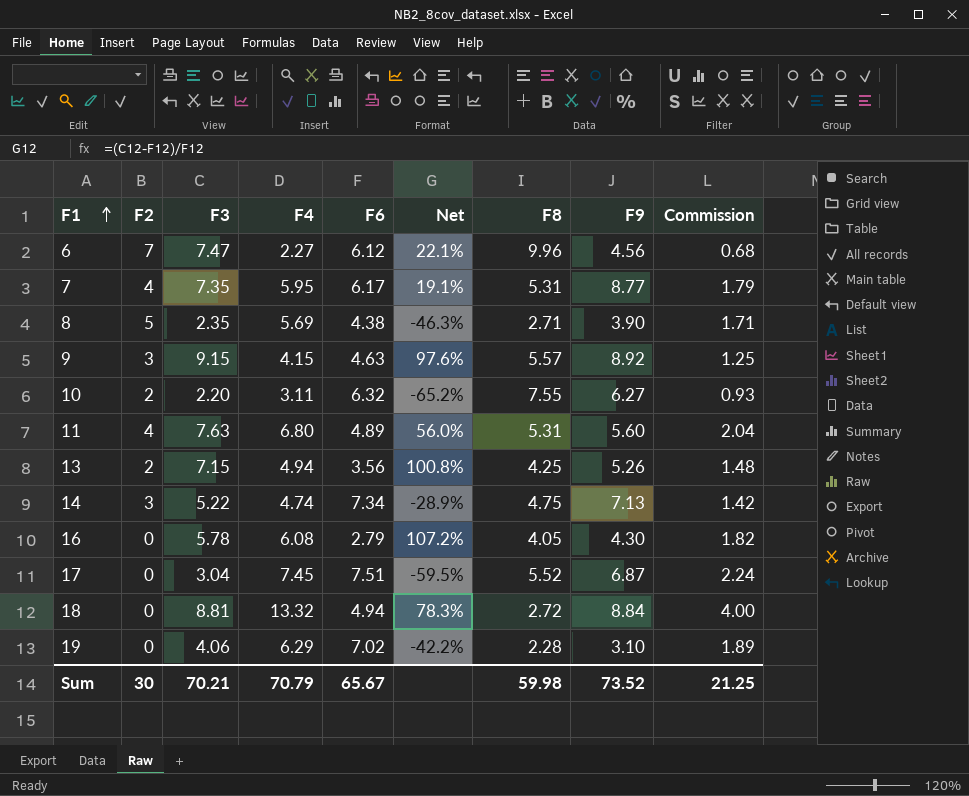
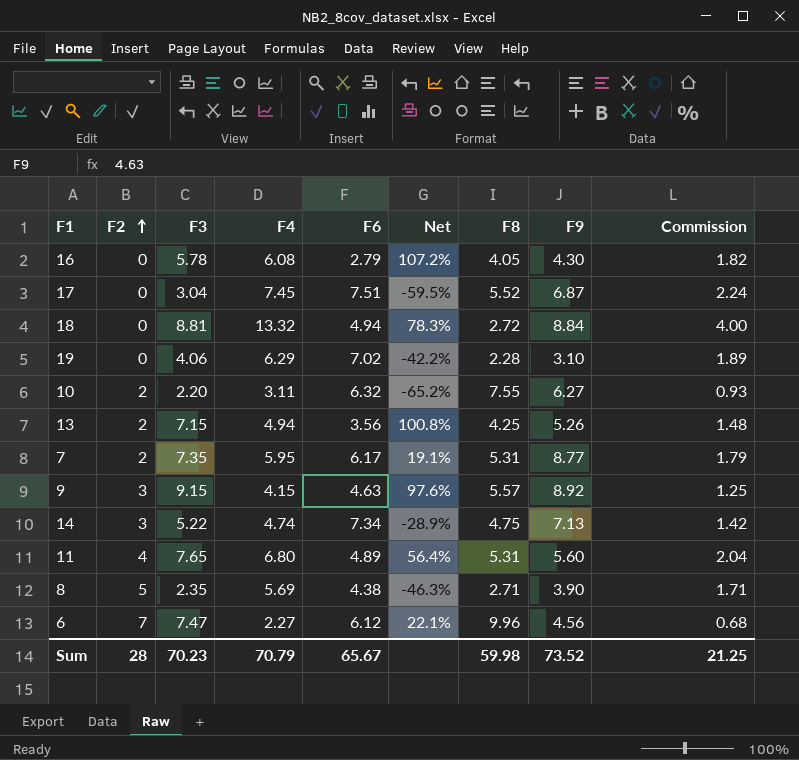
row order: F1 ascending -> F2 ascending
7 | F2: 4 -> 2
11 | F3: 7.63 -> 7.65
11 | Net: 56.0% -> 56.4%
Sum | F2: 30 -> 28
Sum | F3: 70.21 -> 70.23

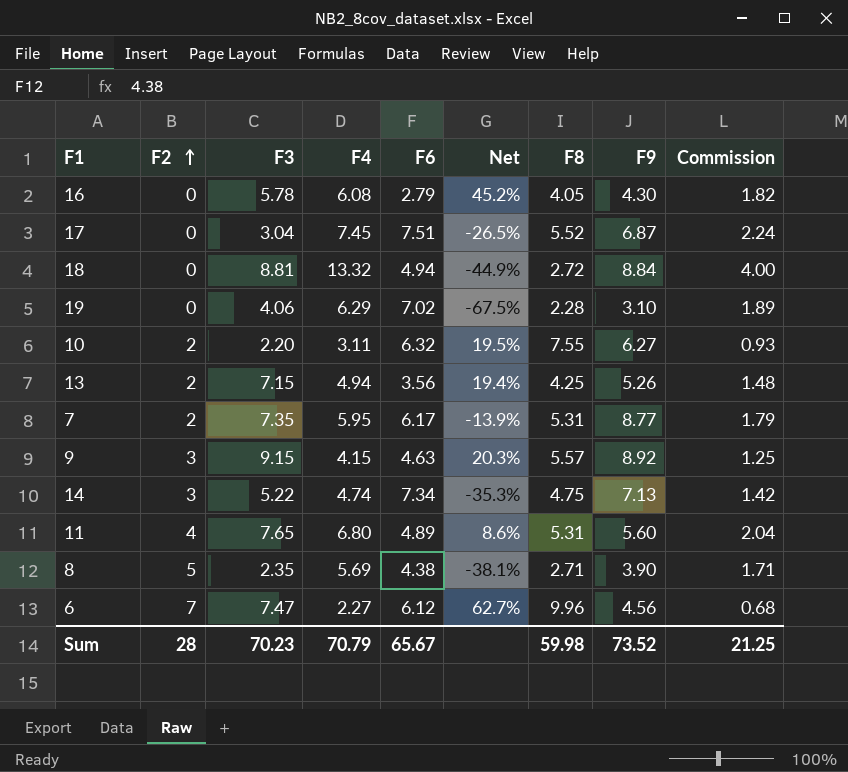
column Net | formula: ([F3] - [F6]) / [F6] -> ([F8] - [F6]) / [F6]

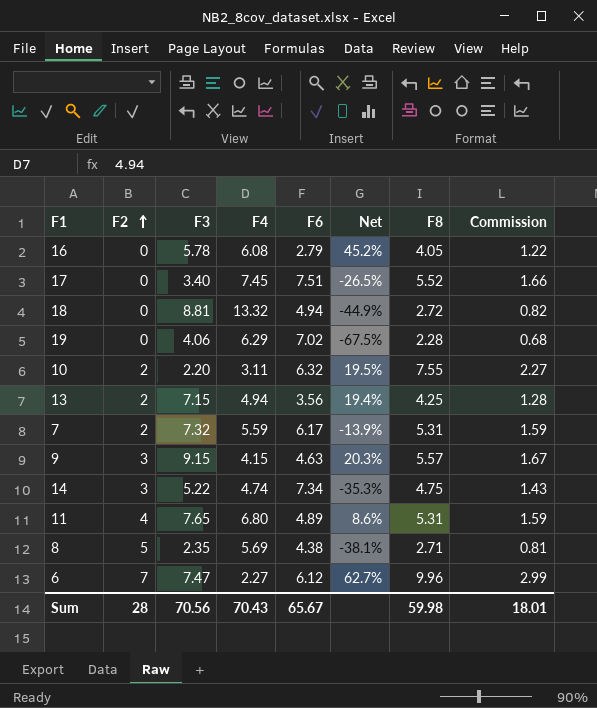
column F9 | position: 8 -> none
column Commission | formula: [F4] * 0.3 -> [F8] * 0.3
17 | F3: 3.04 -> 3.40
7 | F3: 7.35 -> 7.32
7 | F4: 5.95 -> 5.59
Sum | F3: 70.23 -> 70.56
Sum | F4: 70.79 -> 70.43
Sum | Commission: 21.25 -> 18.01

